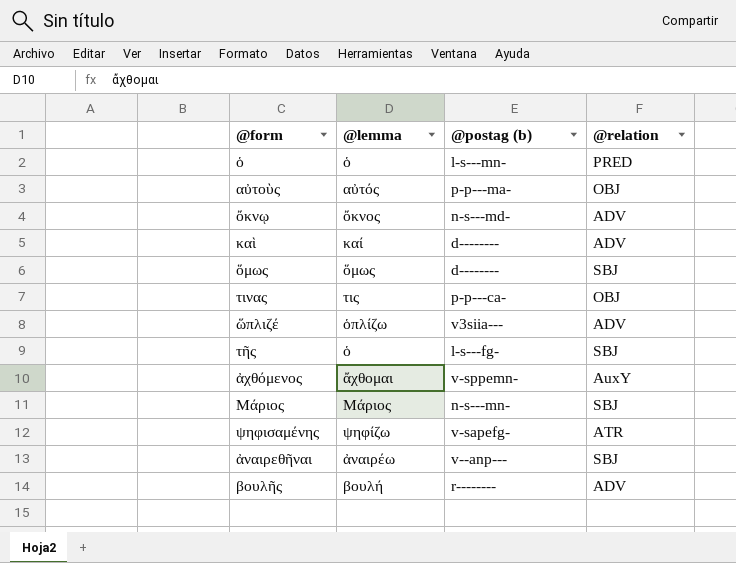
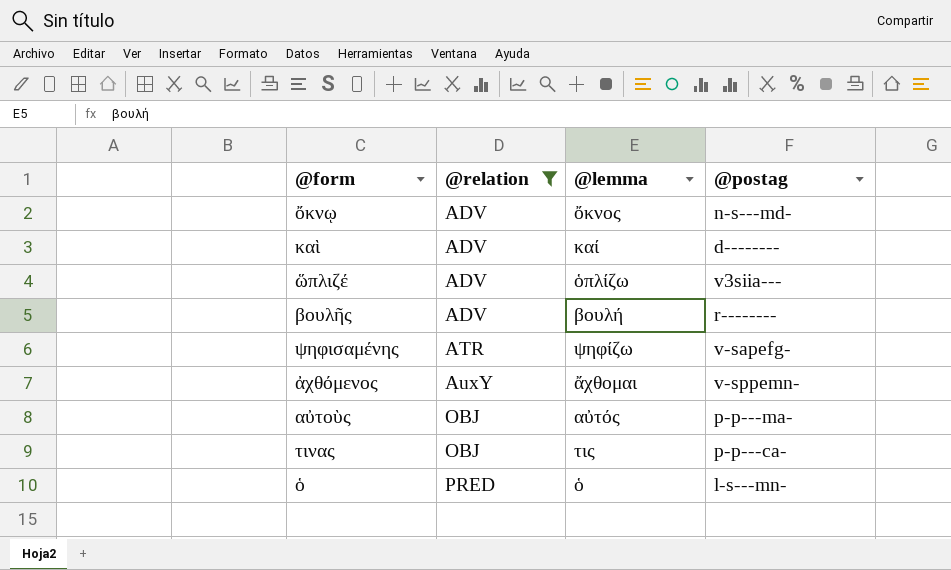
filter: none -> @relation != SBJ
row order: none -> @relation ascending
column @relation | position: 4 -> 2
column name: @postag (b) -> @postag

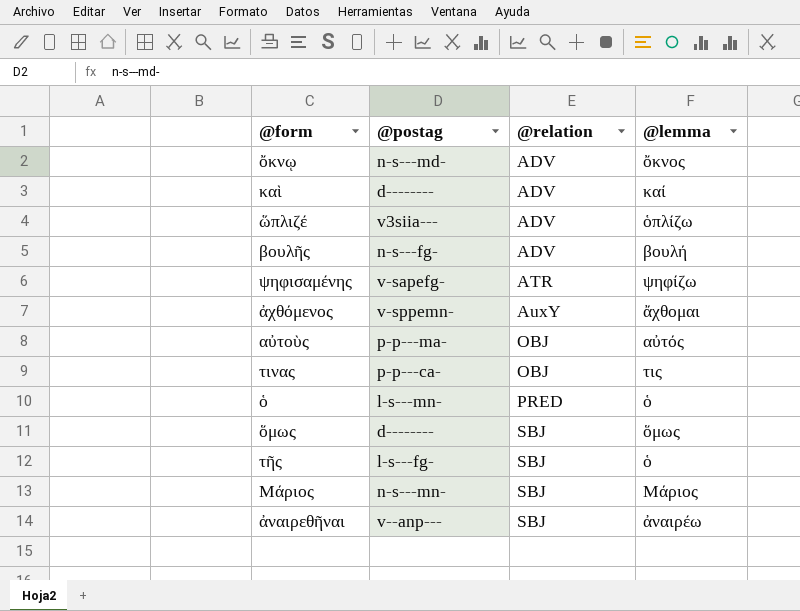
filter: @relation != SBJ -> none
column @postag | position: 4 -> 2
βουλῆς | @postag: r-------- -> n-s---fg-

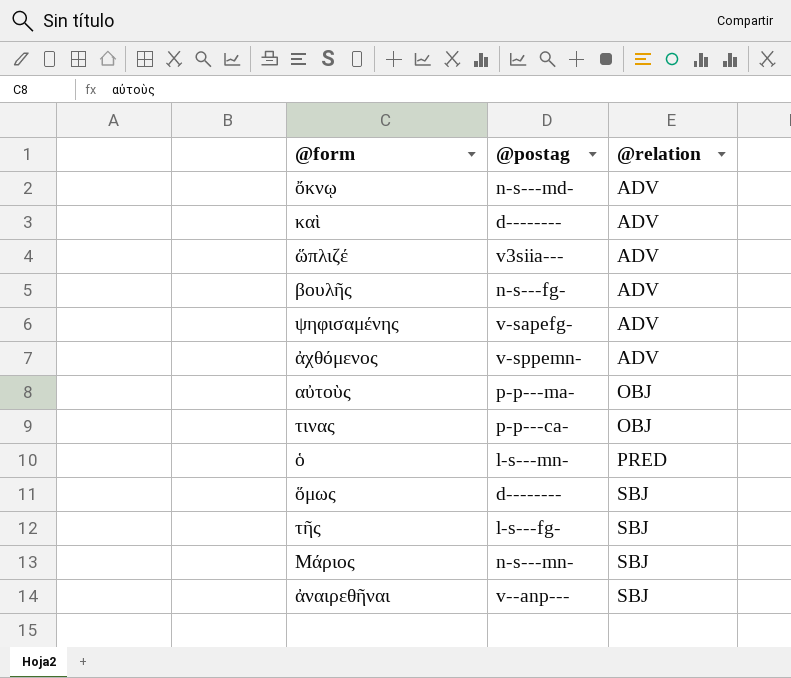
column @lemma | position: 4 -> none
ψηφισαμένης | @relation: ATR -> ADV
ἀχθόμενος | @relation: AuxY -> ADV

